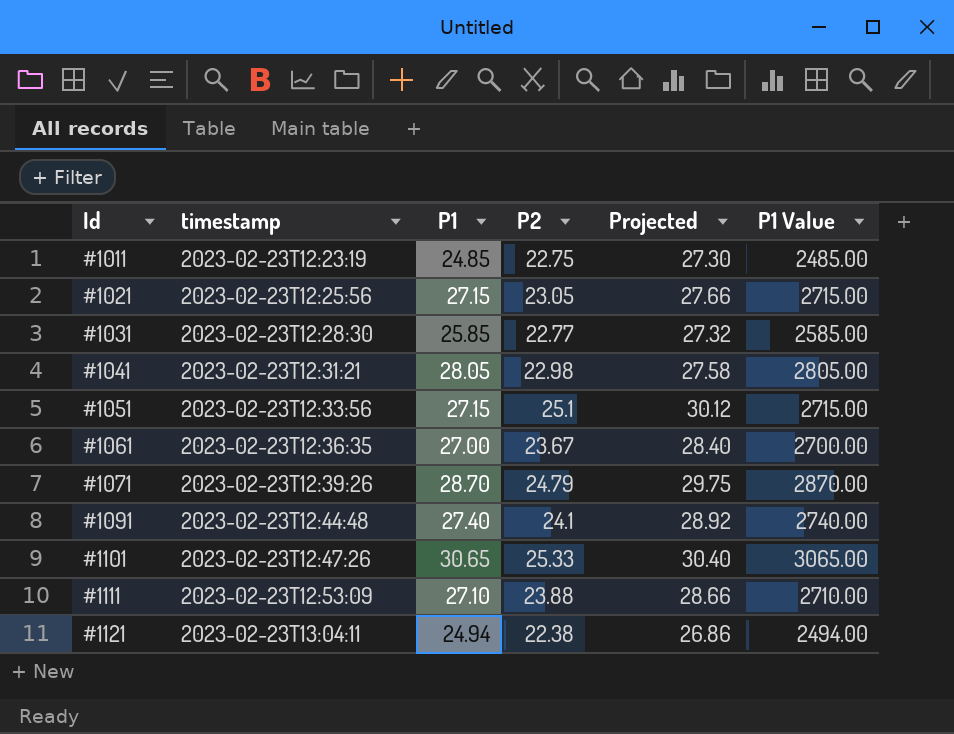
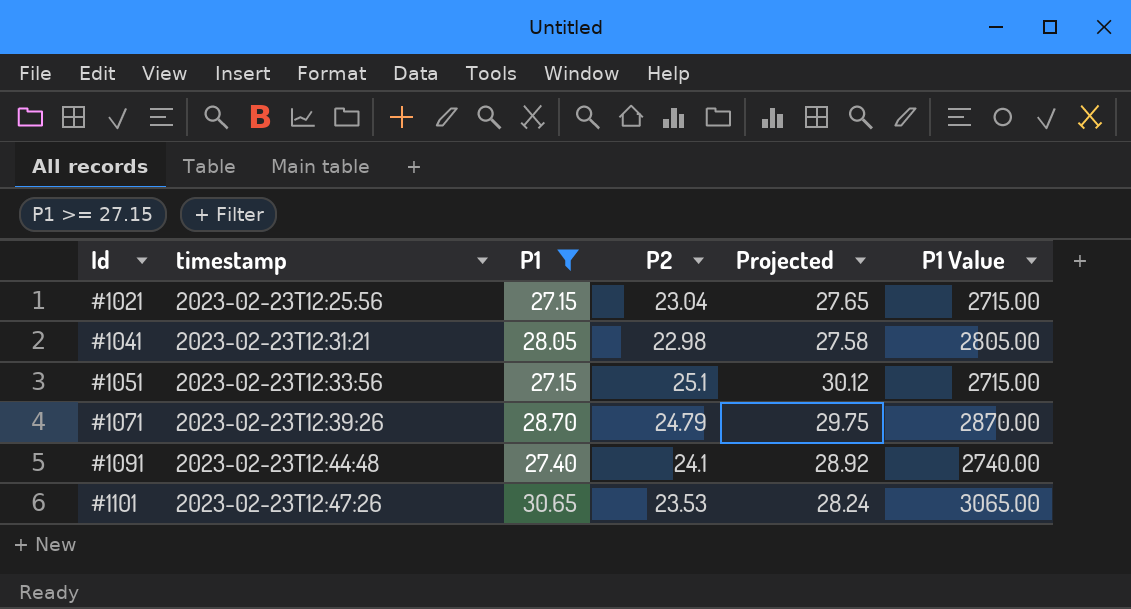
filter: none -> P1 >= 27.15
#1021 | P2: 23.05 -> 23.04
#1021 | Projected: 27.66 -> 27.65
#1101 | P2: 25.33 -> 23.53
#1101 | Projected: 30.40 -> 28.24

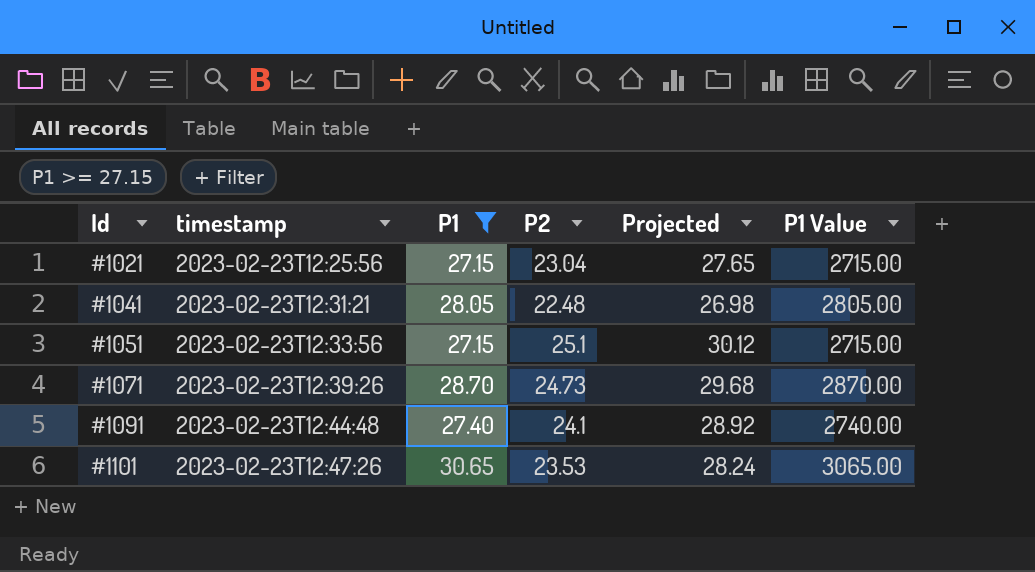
#1041 | P2: 22.98 -> 22.48
#1041 | Projected: 27.58 -> 26.98
#1071 | P2: 24.79 -> 24.73
#1071 | Projected: 29.75 -> 29.68

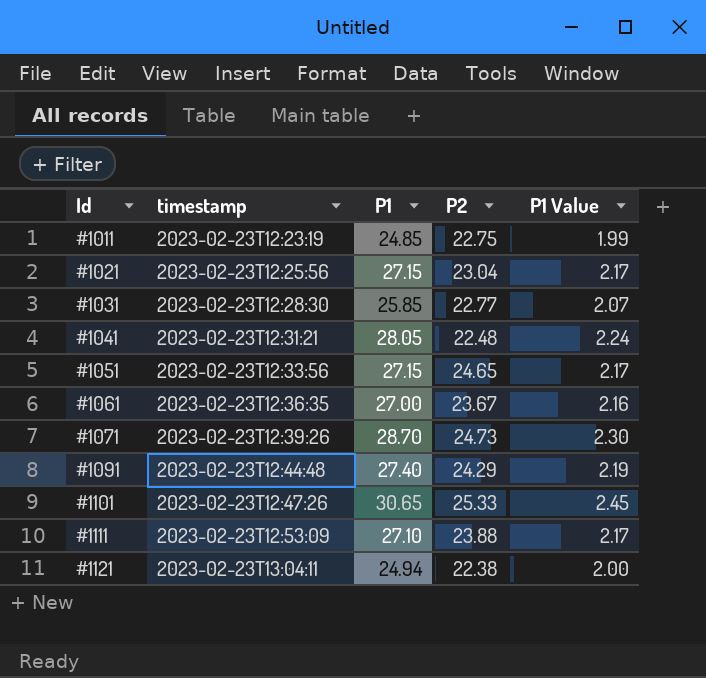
filter: P1 >= 27.15 -> none
column Projected | formula: [P2] * 1.2 -> none
column P1 Value | formula: [P1] * 100 -> [P1] * 0.08
#1051 | P2: 25.1 -> 24.65
#1091 | P2: 24.1 -> 24.29
#1101 | P2: 23.53 -> 25.33

